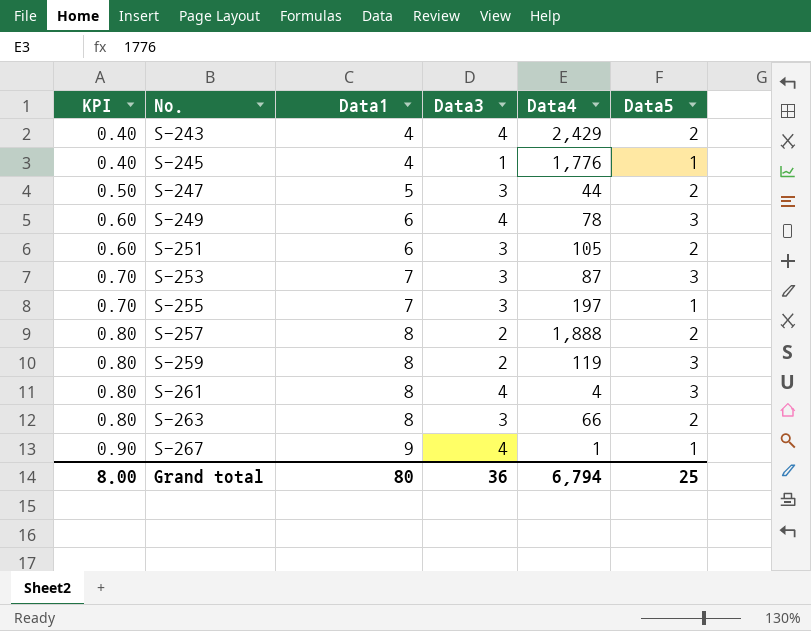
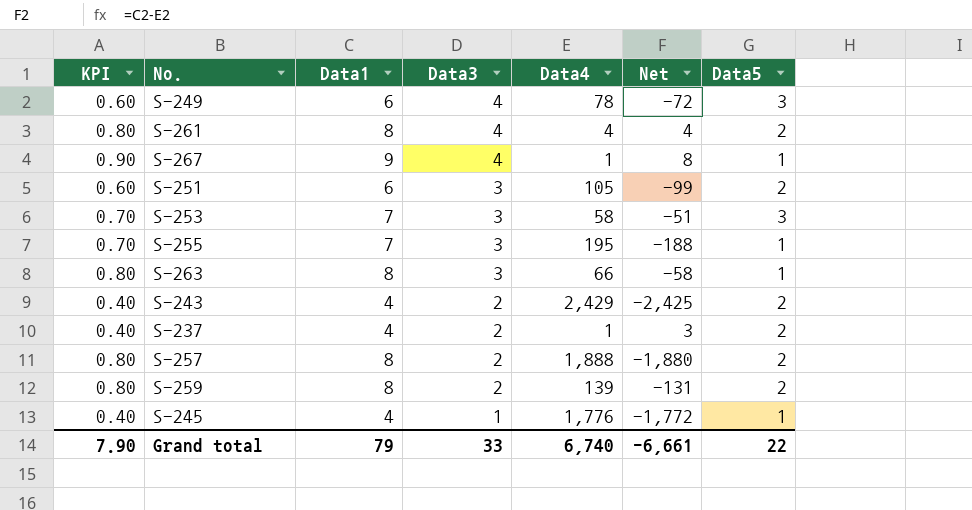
row order: KPI ascending -> Data3 descending
column Net | formula: none -> [Data1] - [Data4]
row S-247: 0.50 | 5 | 3 | 44 | 2 -> none
S-261 | Data5: 3 -> 2
S-253 | Data4: 87 -> 58
S-255 | Data4: 197 -> 195
S-263 | Data5: 2 -> 1
S-243 | Data3: 4 -> 2
row S-237: none -> 0.40 | 4 | 2 | 1 | 3 | 2
S-259 | Data4: 119 -> 139
S-259 | Data5: 3 -> 2
Grand total | KPI: 8.00 -> 7.90
Grand total | Data1: 80 -> 79
Grand total | Data3: 36 -> 33
Grand total | Data4: 6,794 -> 6,740
Grand total | Data5: 25 -> 22

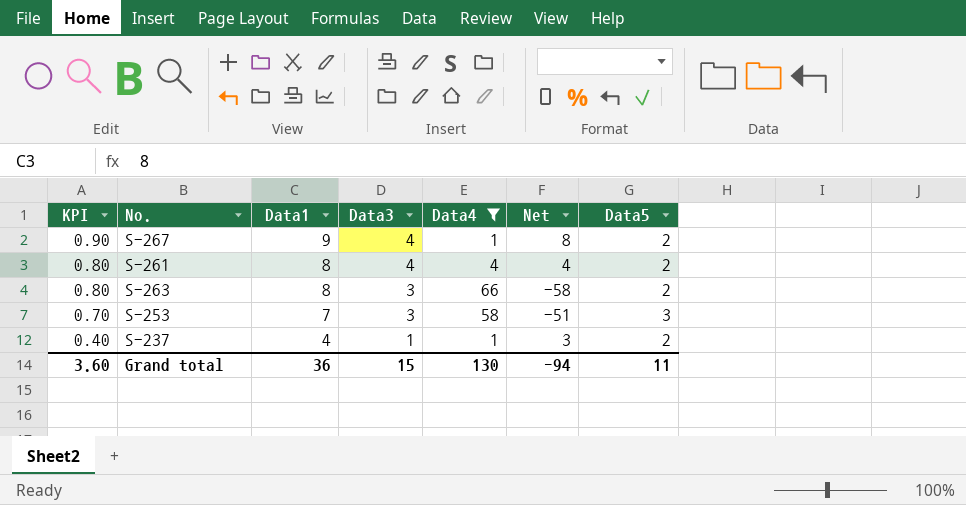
filter: none -> Data4 <= 66
row order: Data3 descending -> KPI descending
S-267 | Data5: 1 -> 2
S-263 | Data5: 1 -> 2
S-237 | Data3: 2 -> 1
Grand total | KPI: 7.90 -> 3.60
Grand total | Data1: 79 -> 36
Grand total | Data3: 33 -> 15
Grand total | Data4: 6,740 -> 130
Grand total | Net: -6,661 -> -94
Grand total | Data5: 22 -> 11

